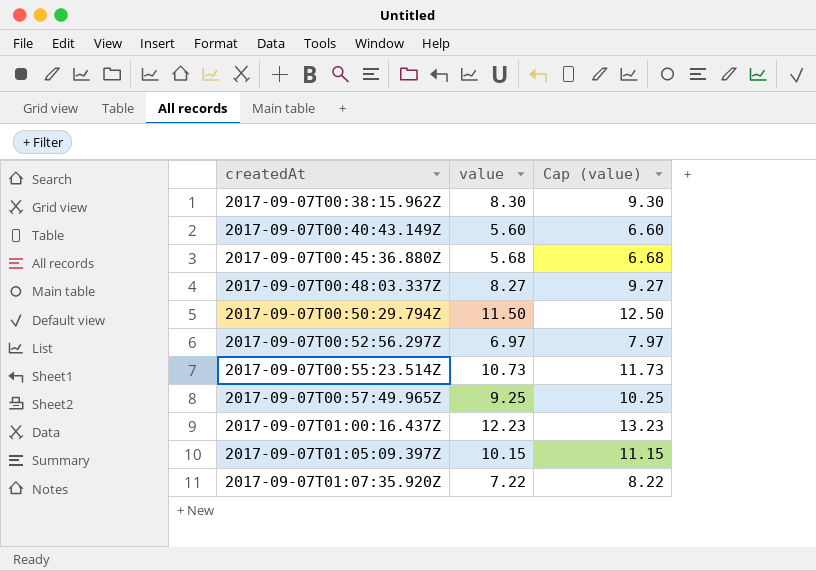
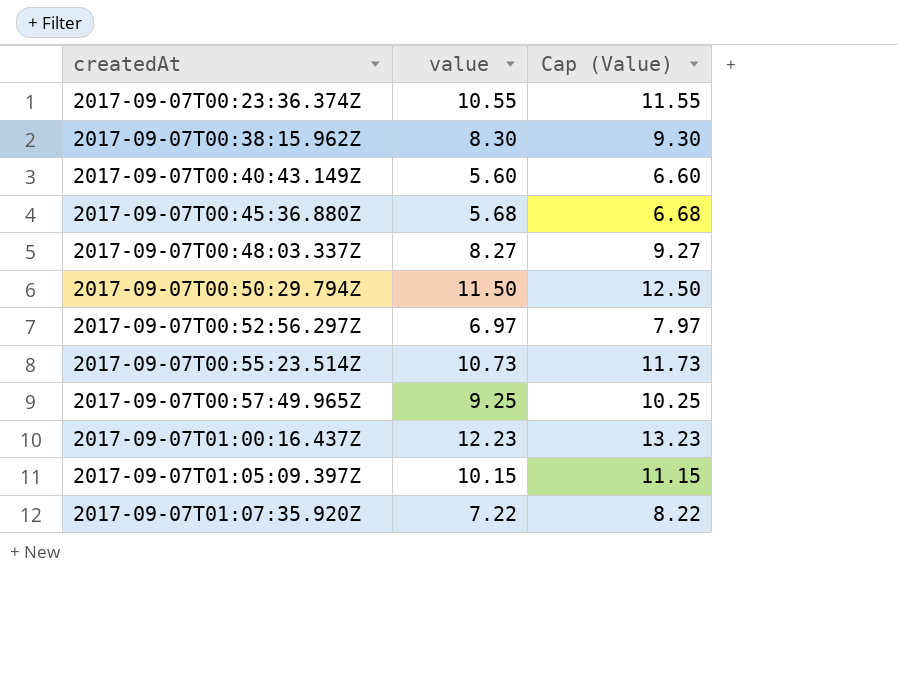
column name: Cap (value) -> Cap (Value)
row 2017-09-07T00:23:36.374Z: none -> 10.55 | 11.55

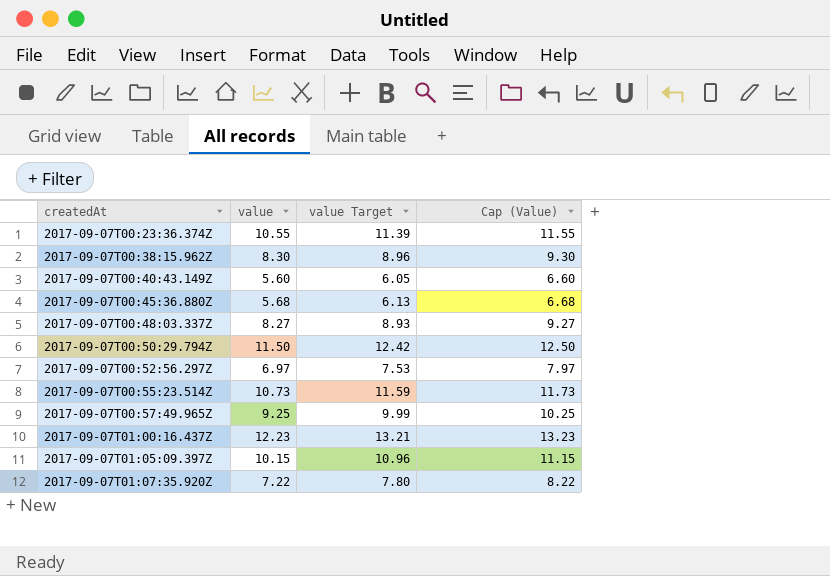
column value Target | formula: none -> [value] * 1.08

